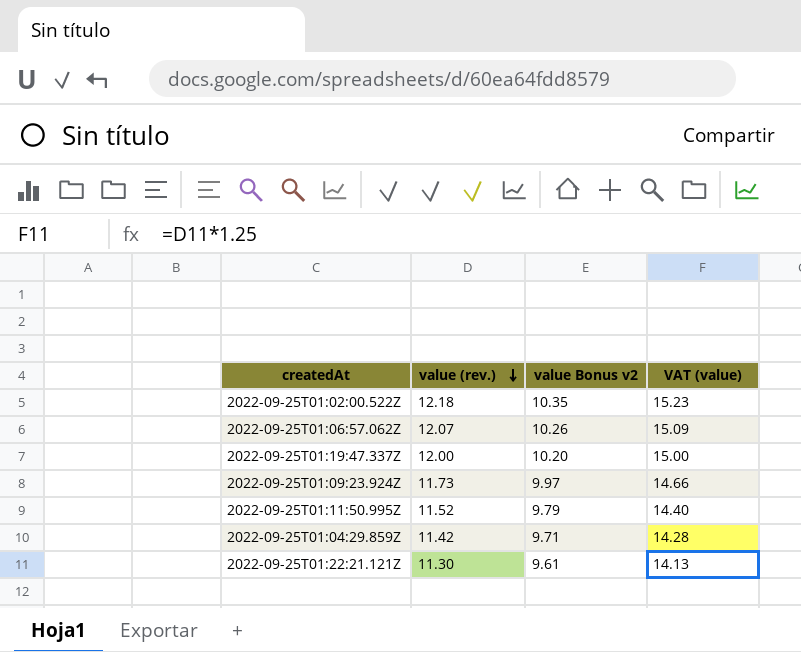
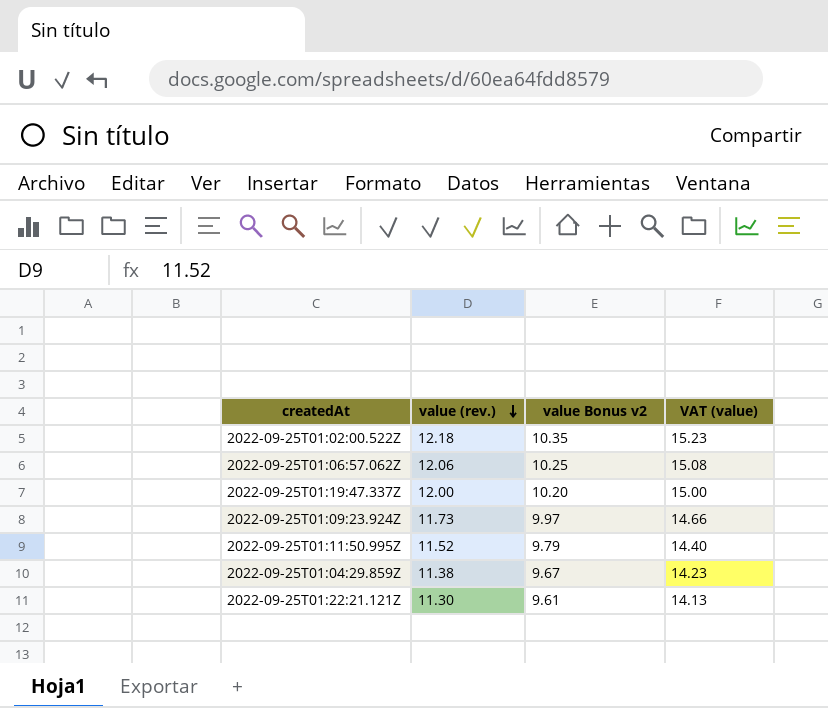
2022-09-25T01:06:57.062Z | value (rev.): 12.07 -> 12.06
2022-09-25T01:06:57.062Z | value Bonus v2: 10.26 -> 10.25
2022-09-25T01:06:57.062Z | VAT (value): 15.09 -> 15.08
2022-09-25T01:04:29.859Z | value (rev.): 11.42 -> 11.38
2022-09-25T01:04:29.859Z | value Bonus v2: 9.71 -> 9.67
2022-09-25T01:04:29.859Z | VAT (value): 14.28 -> 14.23

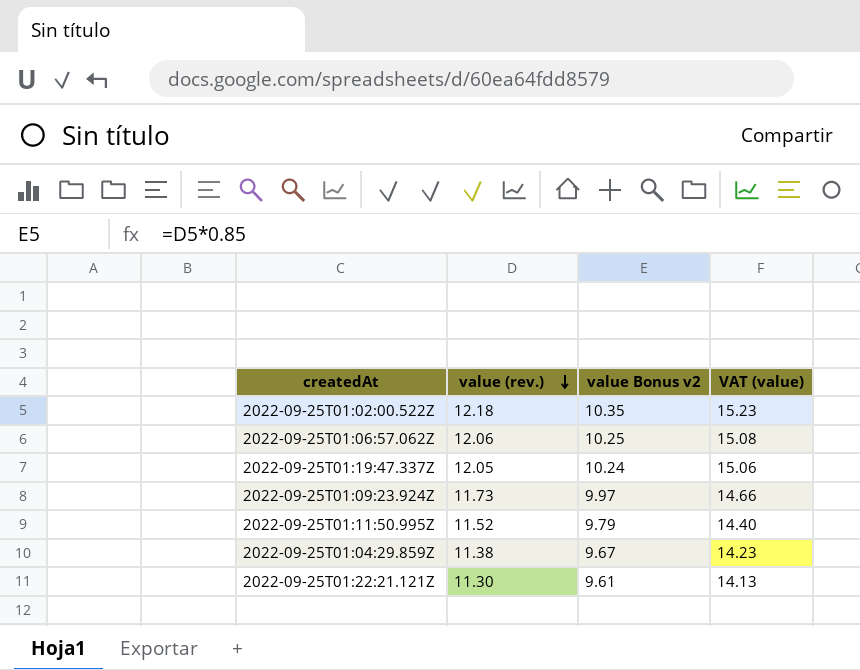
2022-09-25T01:19:47.337Z | value (rev.): 12.00 -> 12.05
2022-09-25T01:19:47.337Z | value Bonus v2: 10.20 -> 10.24
2022-09-25T01:19:47.337Z | VAT (value): 15.00 -> 15.06

